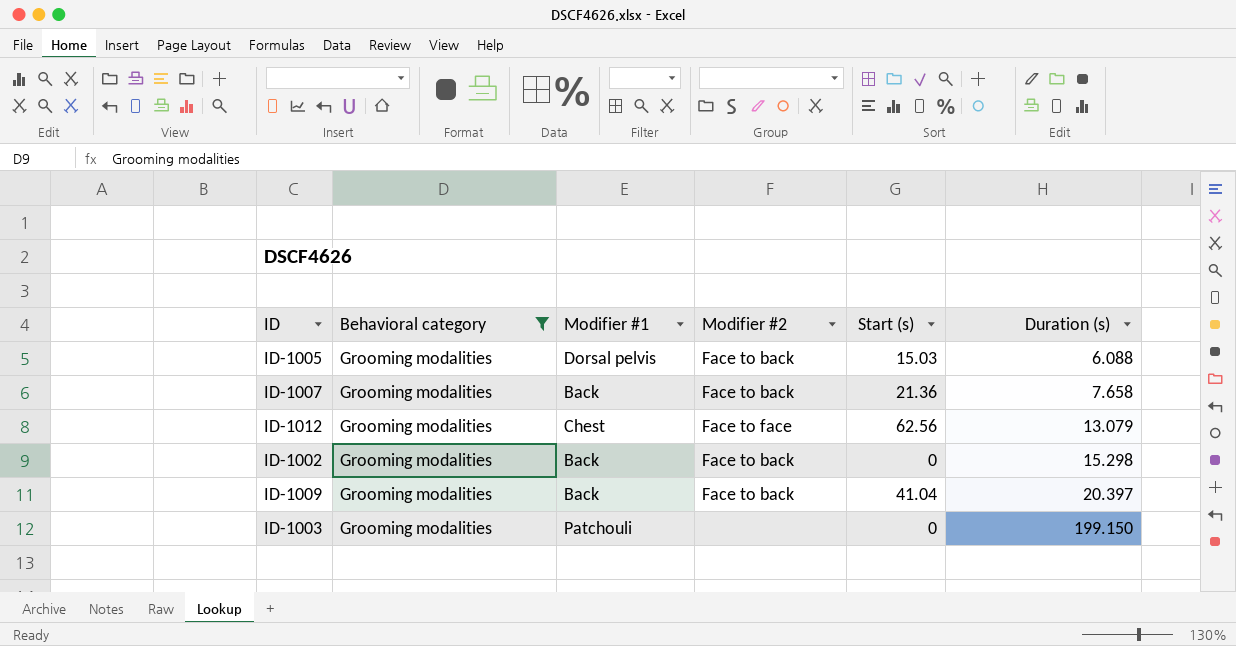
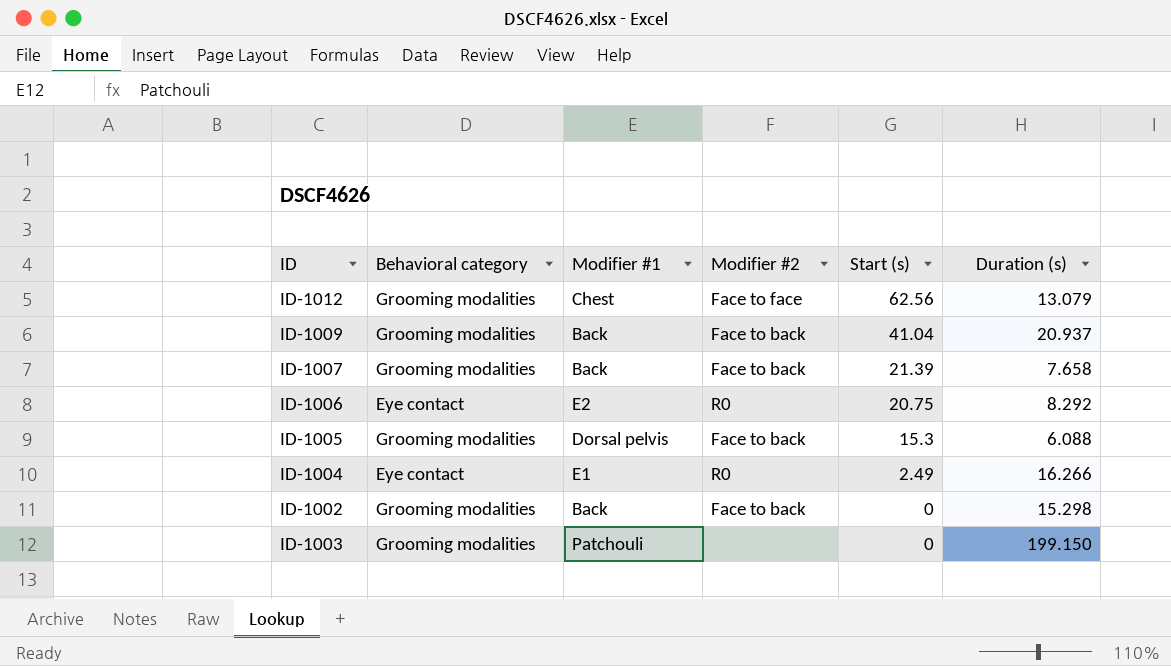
filter: Behavioral category = Grooming modalities -> none
row order: Duration (s) ascending -> Start (s) descending
ID-1009 | Duration (s): 20.397 -> 20.937
ID-1007 | Start (s): 21.36 -> 21.39
ID-1005 | Start (s): 15.03 -> 15.3

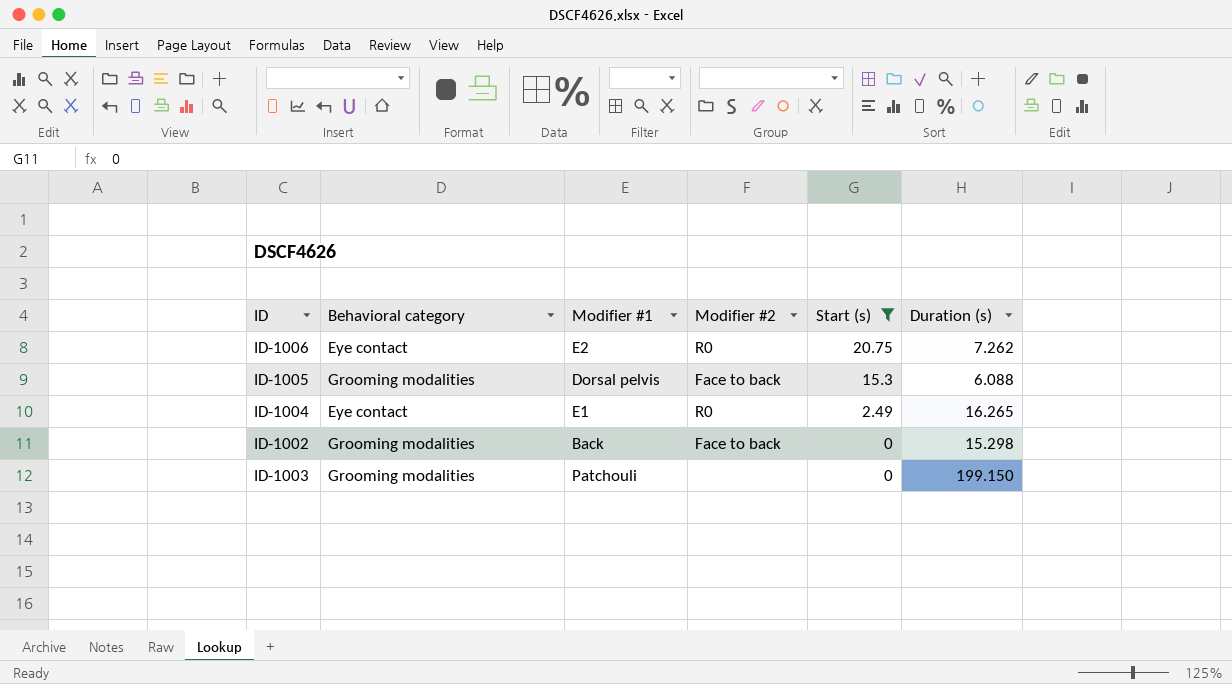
filter: none -> Start (s) <= 20.75
ID-1006 | Duration (s): 8.292 -> 7.262
ID-1004 | Duration (s): 16.266 -> 16.265

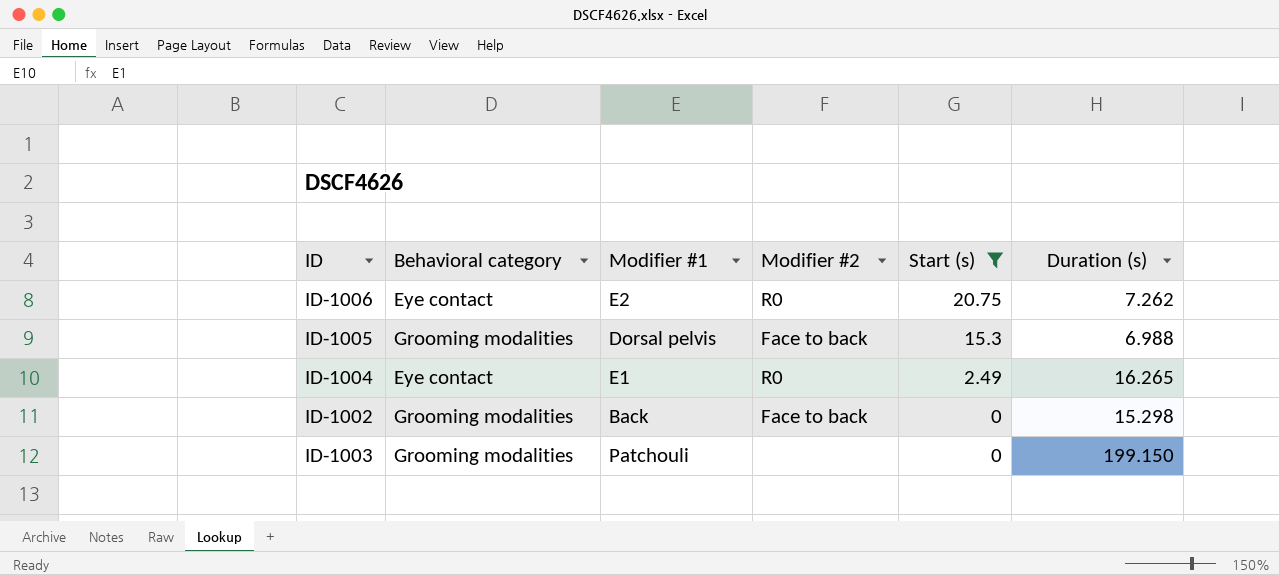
ID-1005 | Duration (s): 6.088 -> 6.988

